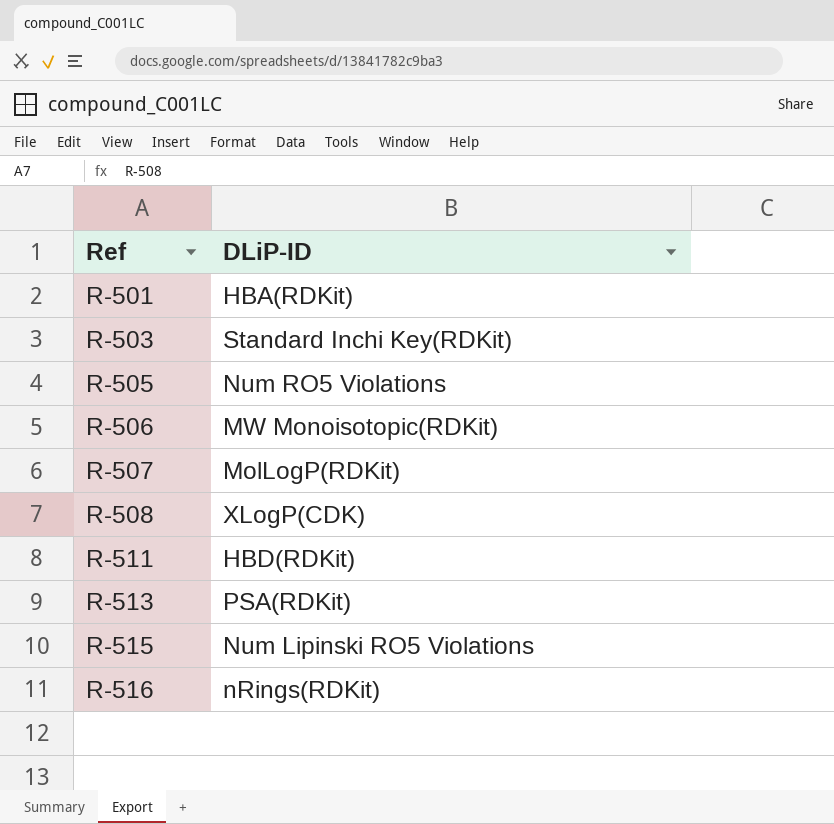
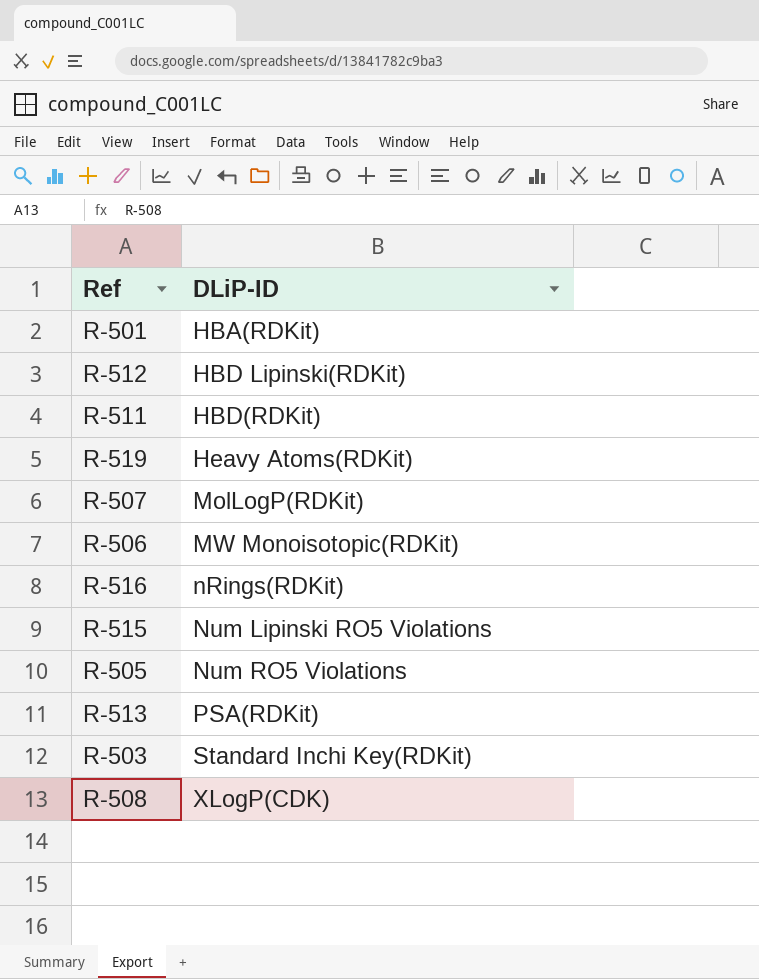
row order: Ref ascending -> DLiP-ID ascending
row R-512: none -> HBD Lipinski(RDKit)
row R-519: none -> Heavy Atoms(RDKit)

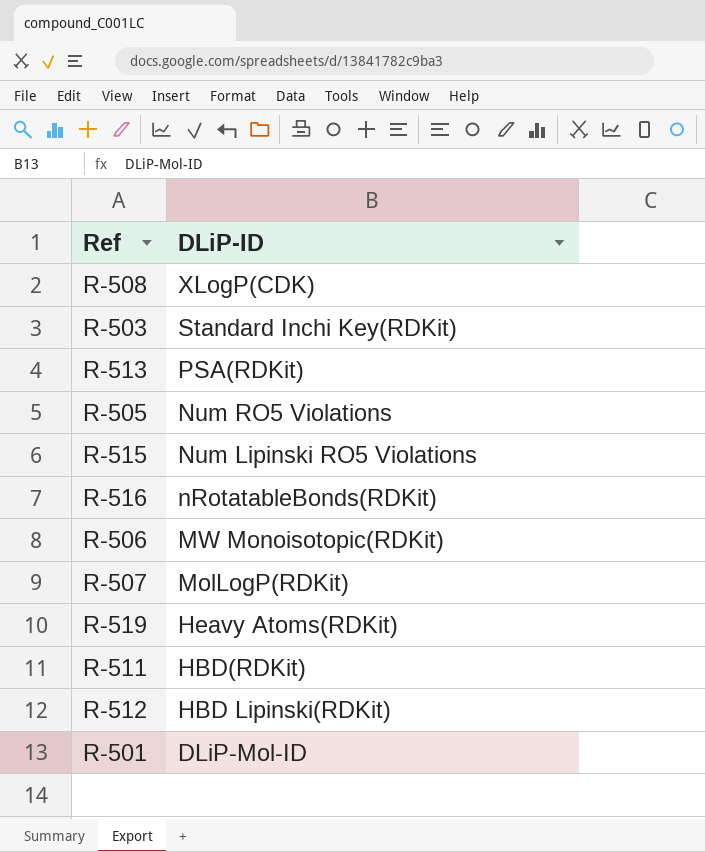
row order: DLiP-ID ascending -> DLiP-ID descending
R-516 | DLiP-ID: nRings(RDKit) -> nRotatableBonds(RDKit)
R-501 | DLiP-ID: HBA(RDKit) -> DLiP-Mol-ID

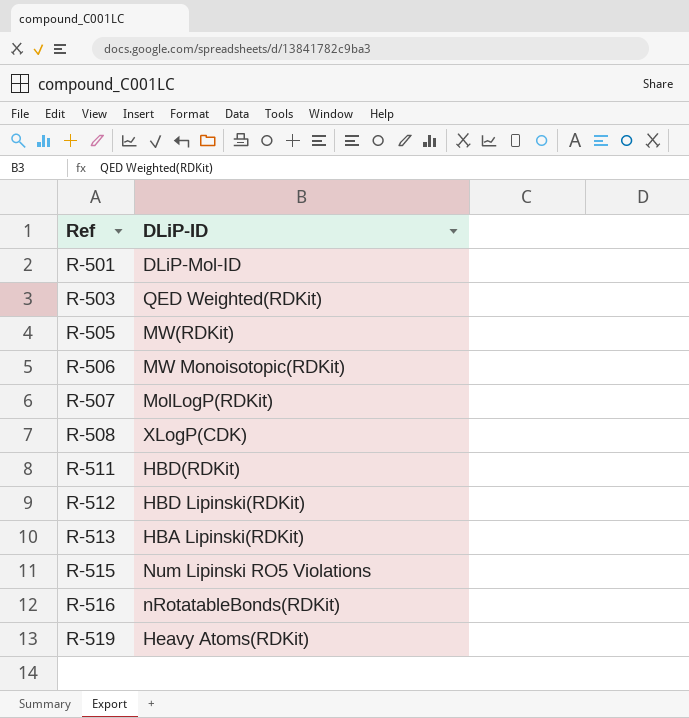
row order: DLiP-ID descending -> Ref ascending
R-503 | DLiP-ID: Standard Inchi Key(RDKit) -> QED Weighted(RDKit)
R-505 | DLiP-ID: Num RO5 Violations -> MW(RDKit)
R-513 | DLiP-ID: PSA(RDKit) -> HBA Lipinski(RDKit)

